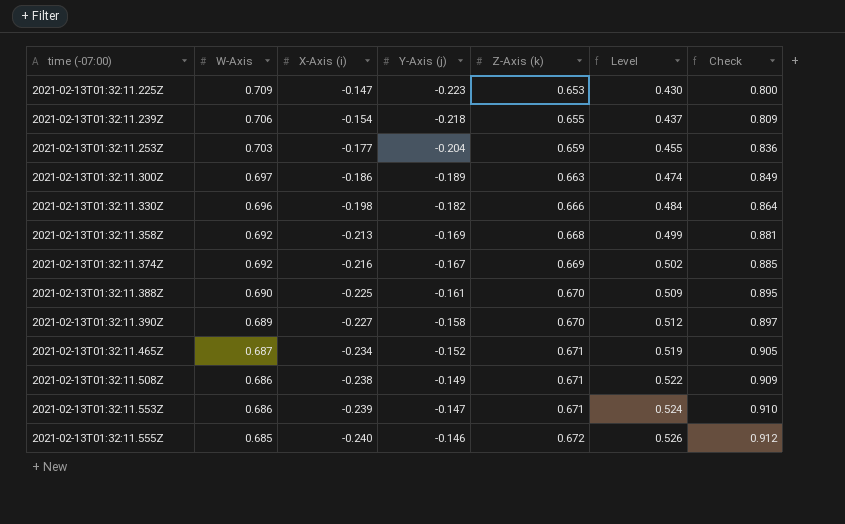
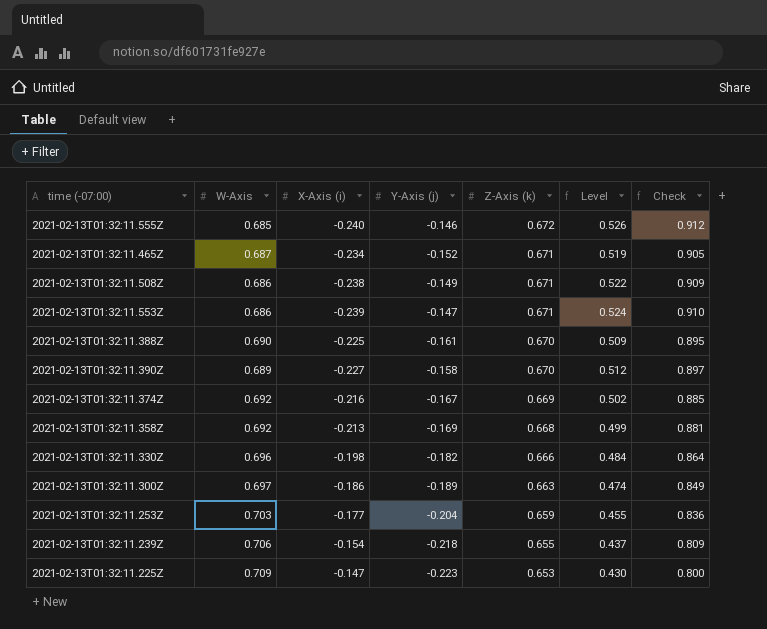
row order: time (-07:00) ascending -> Z-Axis (k) descending

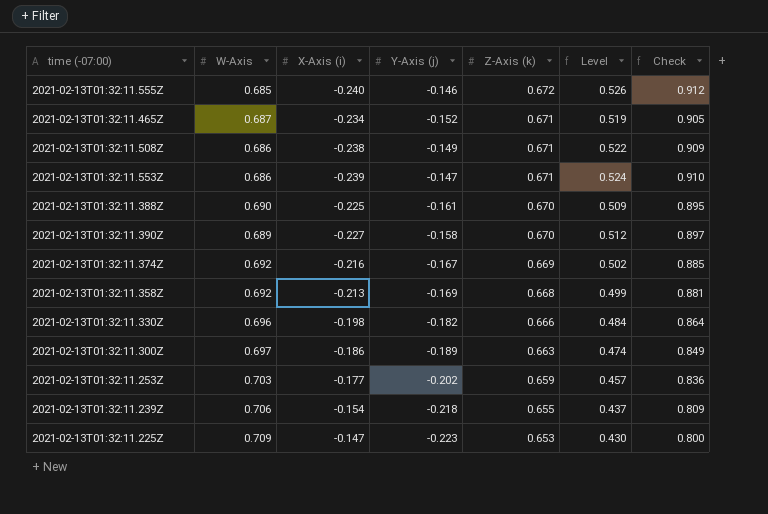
2021-02-13T01:32:11.253Z | Y-Axis (j): -0.204 -> -0.202
2021-02-13T01:32:11.253Z | Level: 0.455 -> 0.457

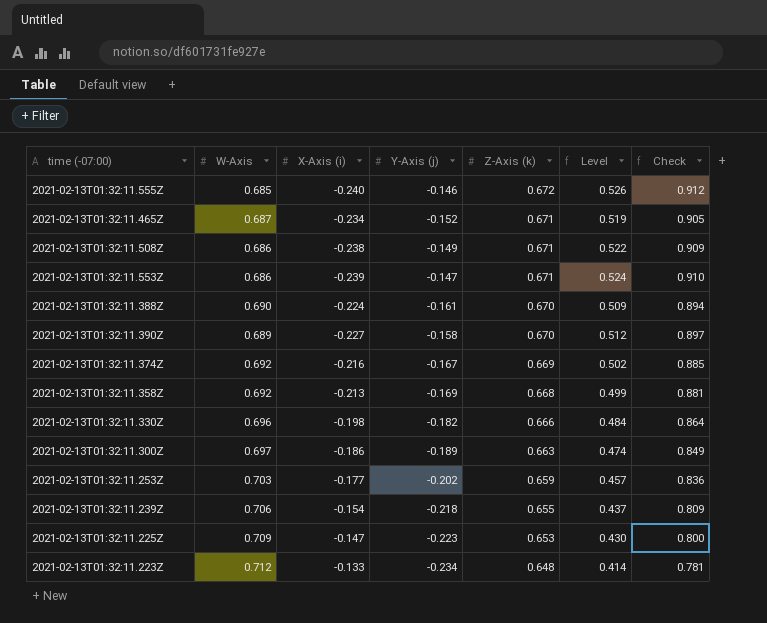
2021-02-13T01:32:11.388Z | X-Axis (i): -0.225 -> -0.224
2021-02-13T01:32:11.388Z | Check: 0.895 -> 0.894
row 2021-02-13T01:32:11.223Z: none -> 0.712 | -0.133 | -0.234 | 0.648 | 0.414 | 0.781

